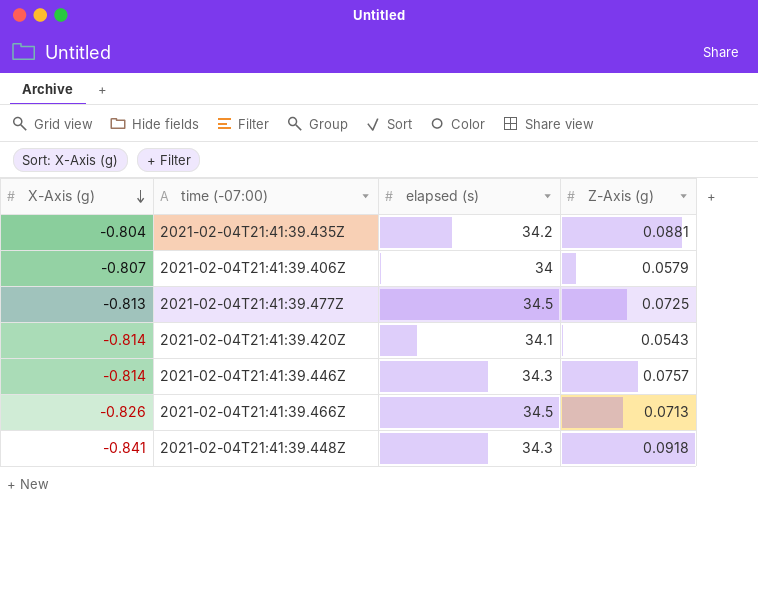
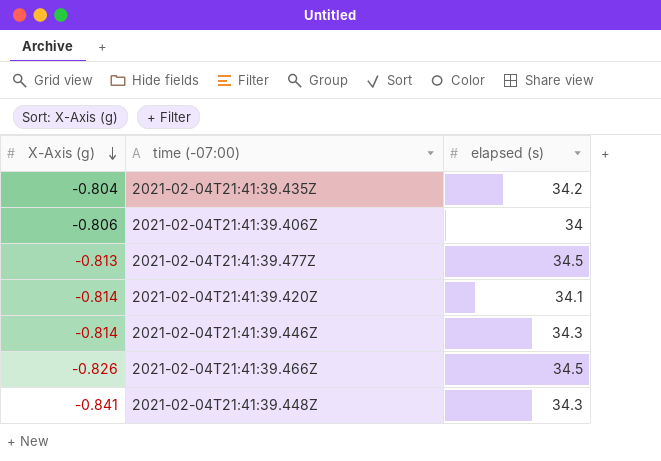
column Z-Axis (g) | position: 4 -> none
2021-02-04T21:41:39.406Z | X-Axis (g): -0.807 -> -0.806

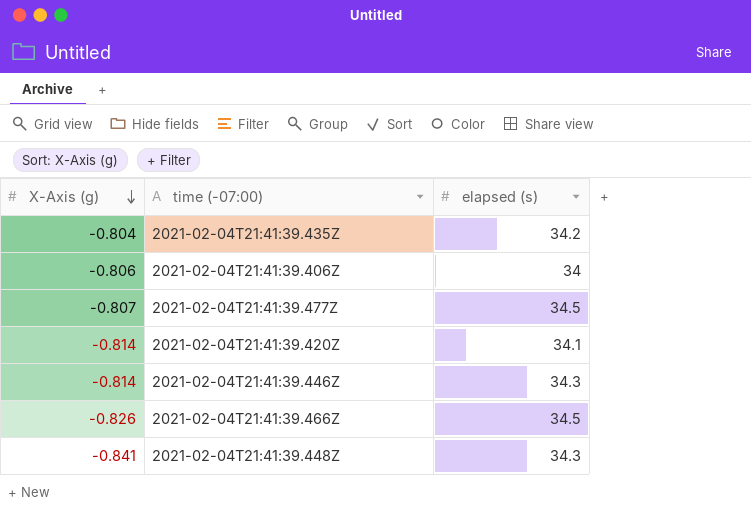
2021-02-04T21:41:39.477Z | X-Axis (g): -0.813 -> -0.807

